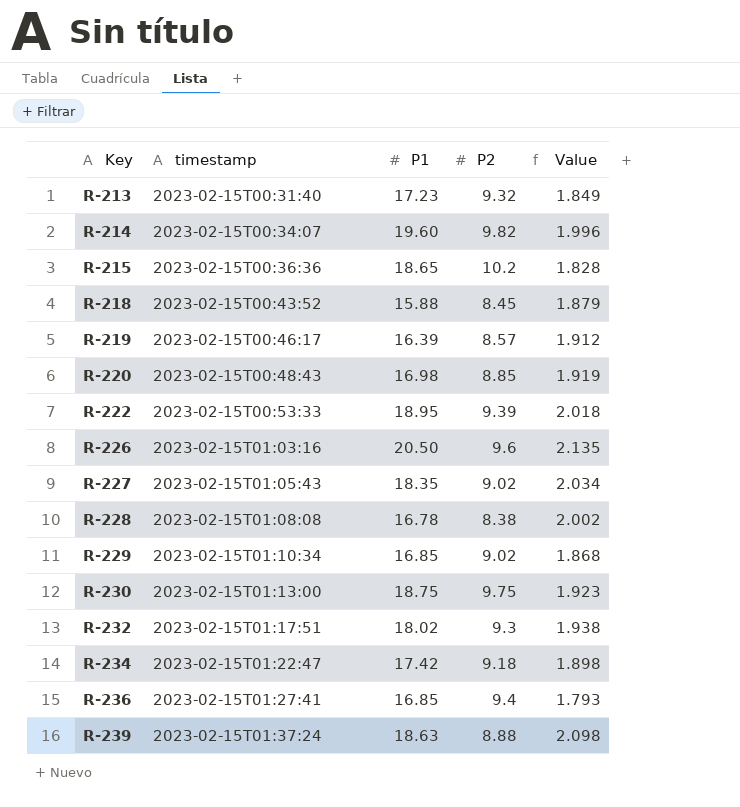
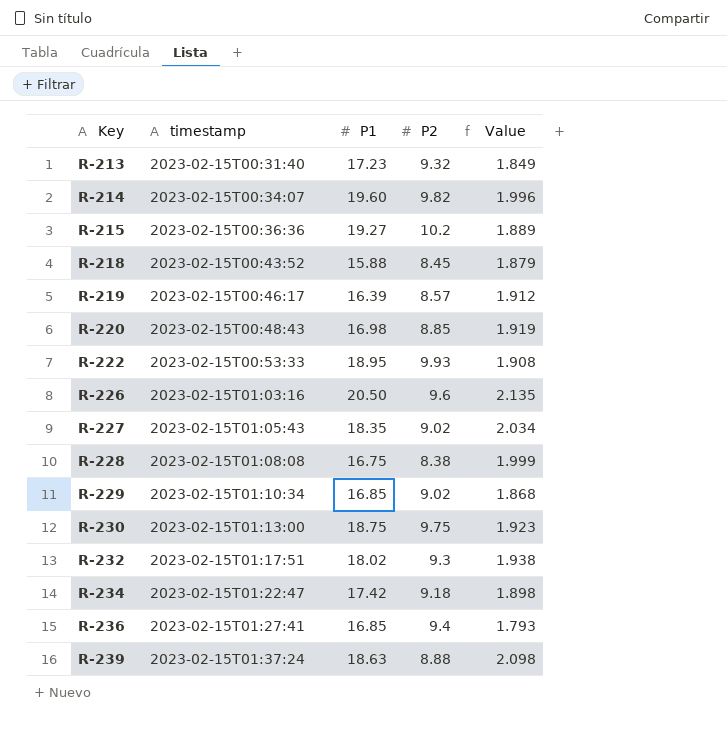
R-215 | P1: 18.65 -> 19.27
R-215 | Value: 1.828 -> 1.889
R-222 | P2: 9.39 -> 9.93
R-222 | Value: 2.018 -> 1.908
R-228 | P1: 16.78 -> 16.75
R-228 | Value: 2.002 -> 1.999

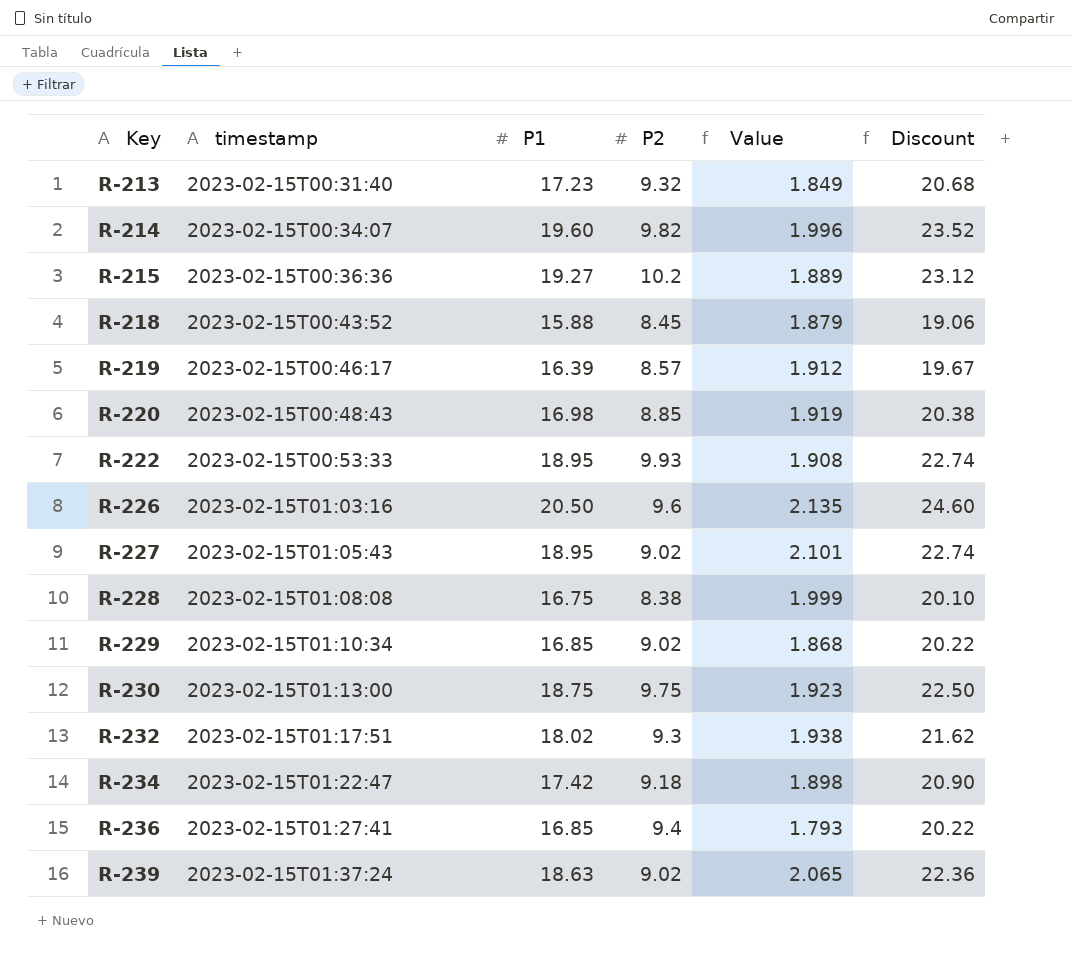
column Discount | formula: none -> [P1] * 1.2
R-227 | P1: 18.35 -> 18.95
R-227 | Value: 2.034 -> 2.101
R-239 | P2: 8.88 -> 9.02
R-239 | Value: 2.098 -> 2.065

